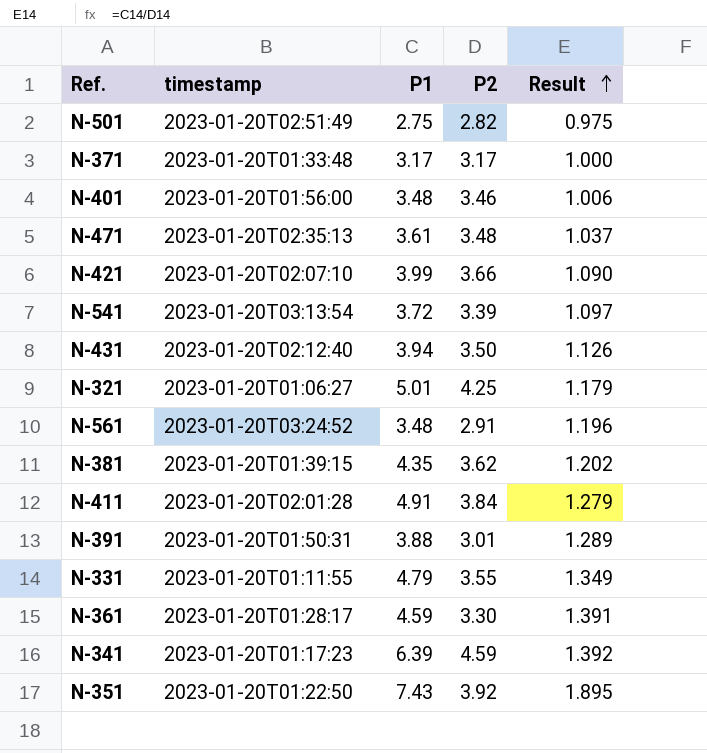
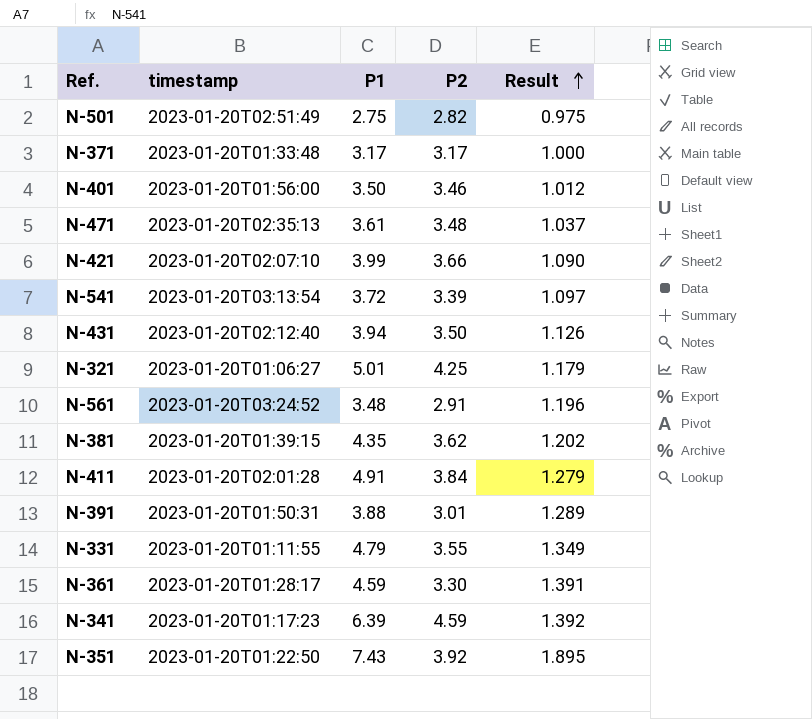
N-401 | P1: 3.48 -> 3.50
N-401 | Result: 1.006 -> 1.012

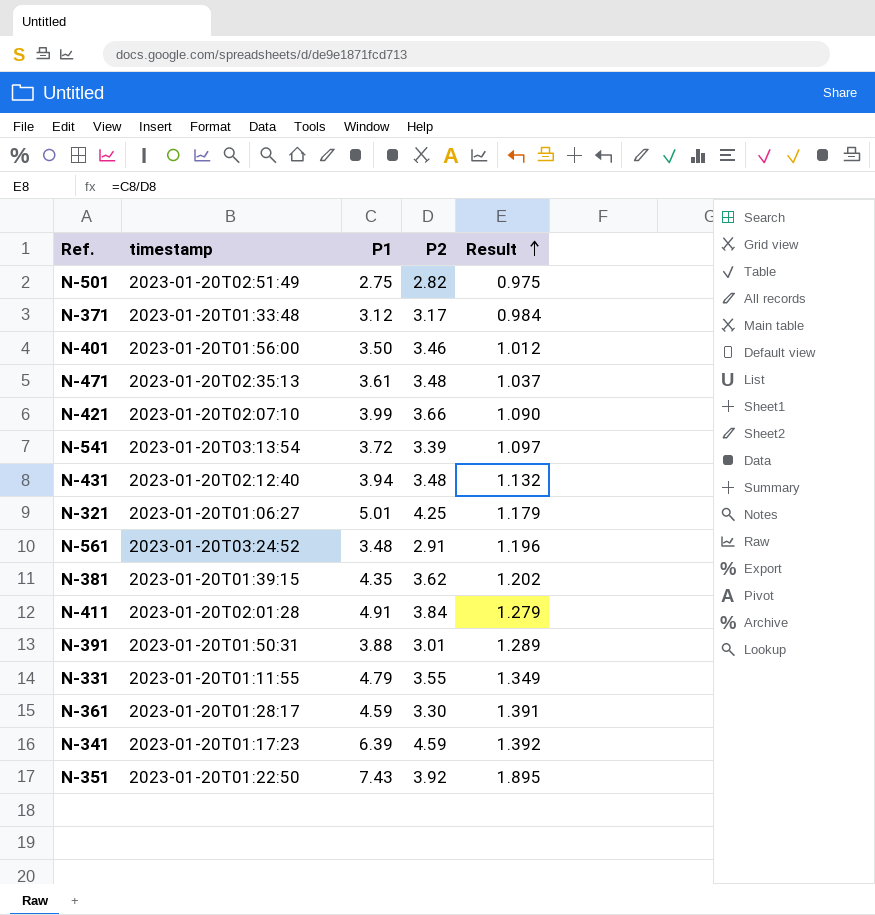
N-371 | P1: 3.17 -> 3.12
N-371 | Result: 1.000 -> 0.984
N-431 | P2: 3.50 -> 3.48
N-431 | Result: 1.126 -> 1.132

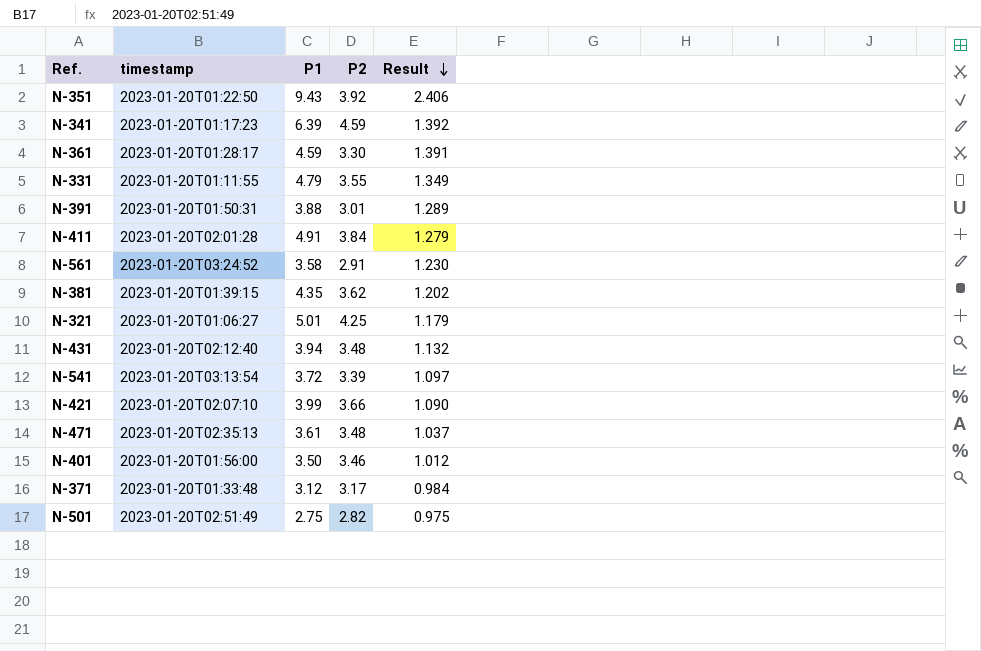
row order: Result ascending -> Result descending
N-351 | P1: 7.43 -> 9.43
N-351 | Result: 1.895 -> 2.406
N-561 | P1: 3.48 -> 3.58
N-561 | Result: 1.196 -> 1.230

